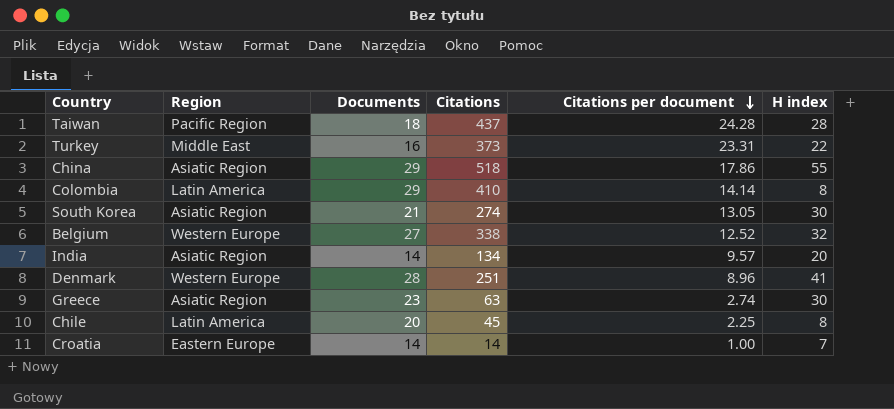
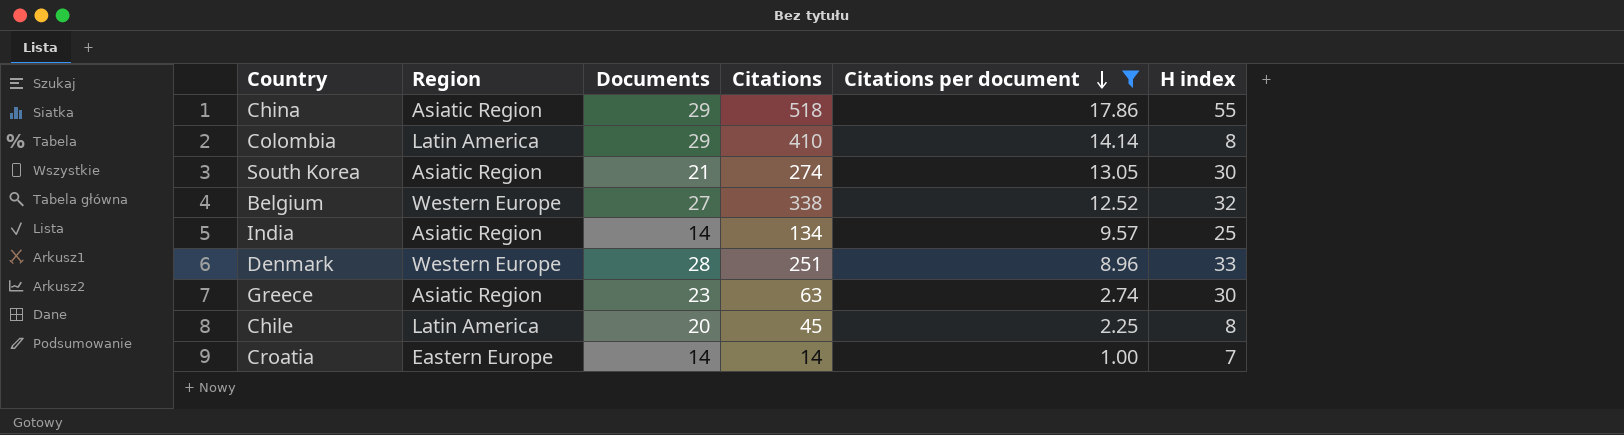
filter: none -> Citations per document <= 17.86
India | H index: 20 -> 25
Denmark | H index: 41 -> 33

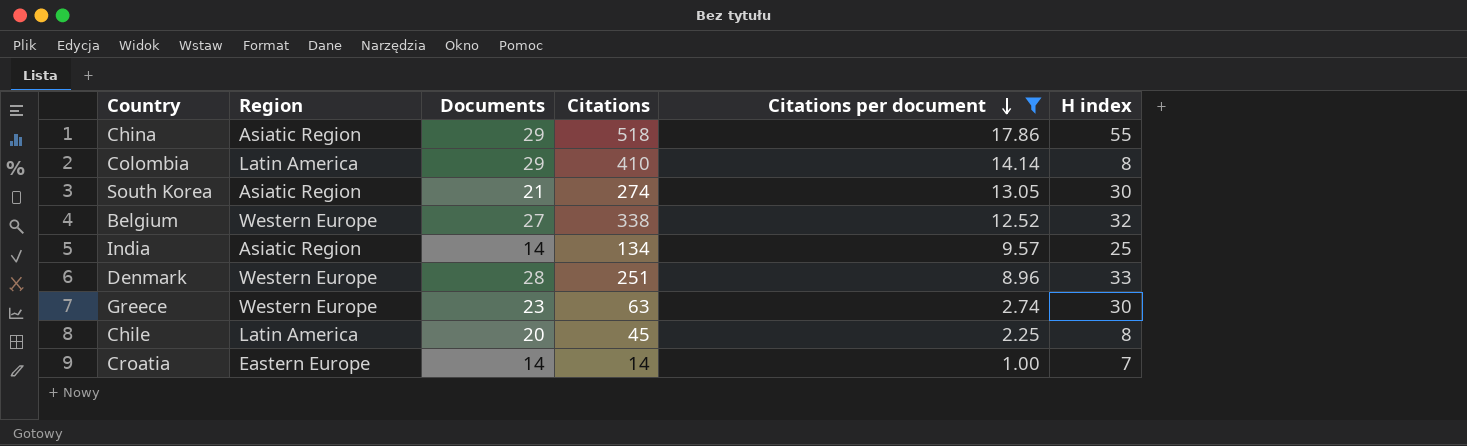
Greece | Region: Asiatic Region -> Western Europe

